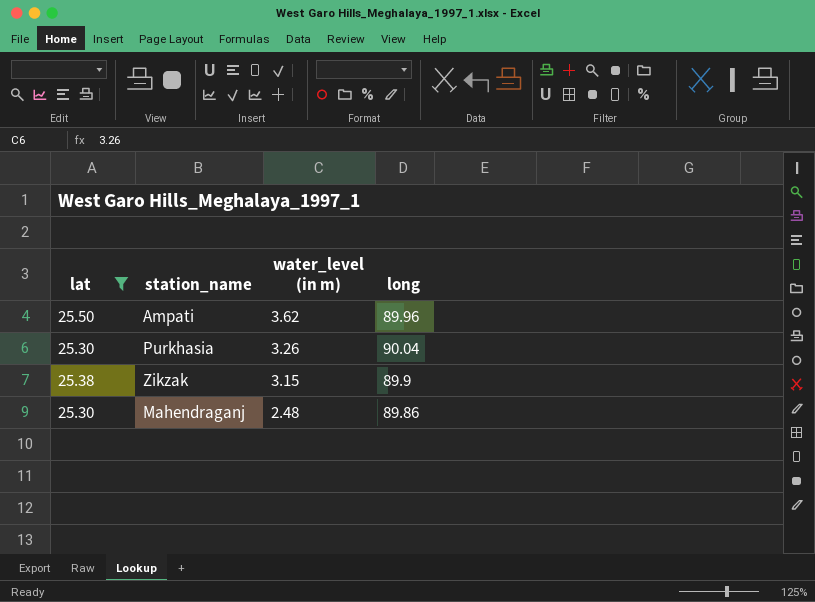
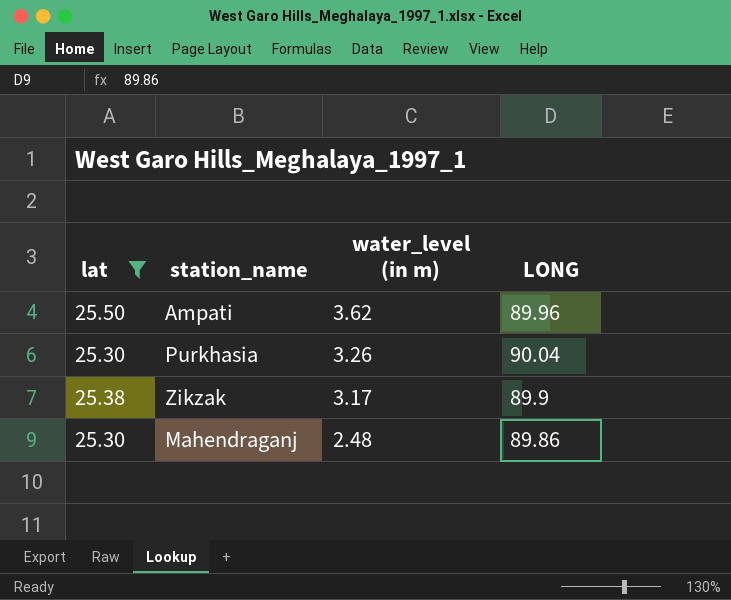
column name: long -> LONG
Zikzak | water_level (in m): 3.15 -> 3.17

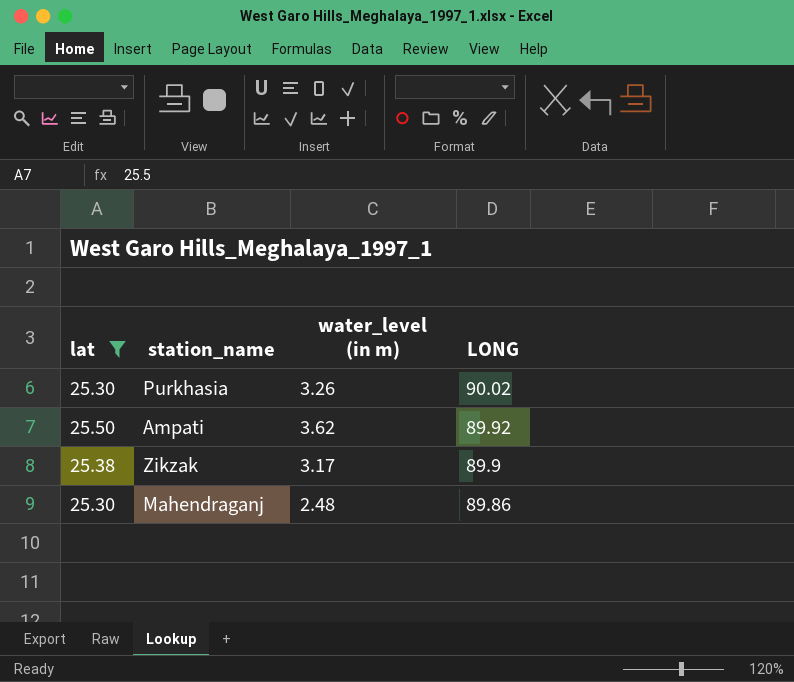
row order: water_level (in m) descending -> LONG descending
Purkhasia | LONG: 90.04 -> 90.02
Ampati | LONG: 89.96 -> 89.92

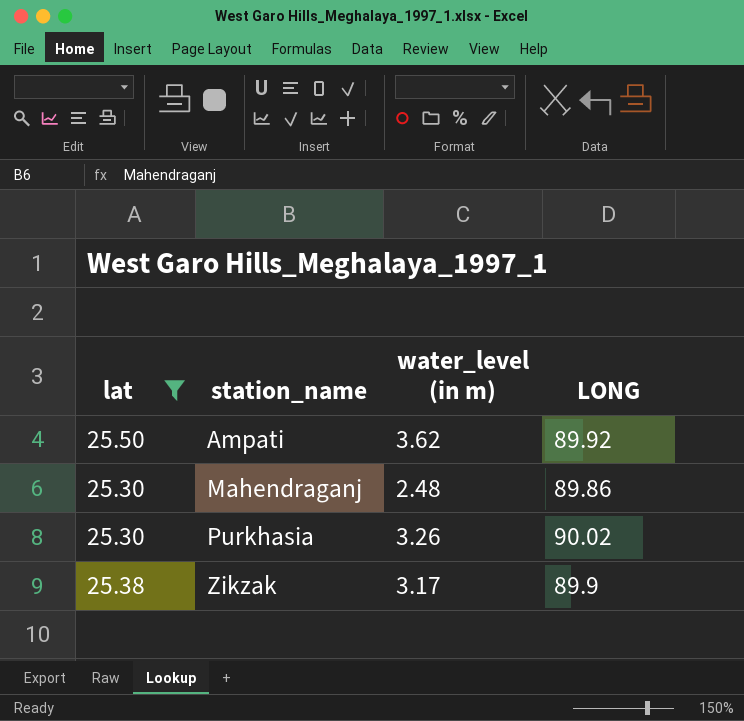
row order: LONG descending -> station_name ascending

